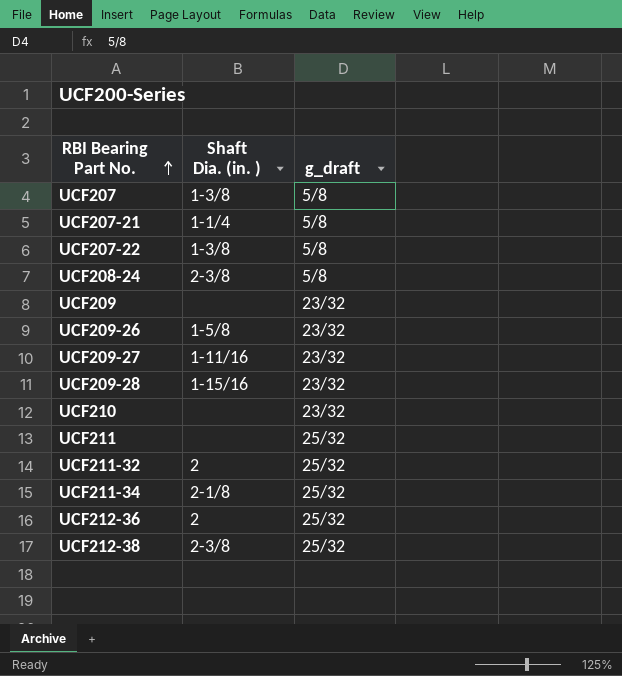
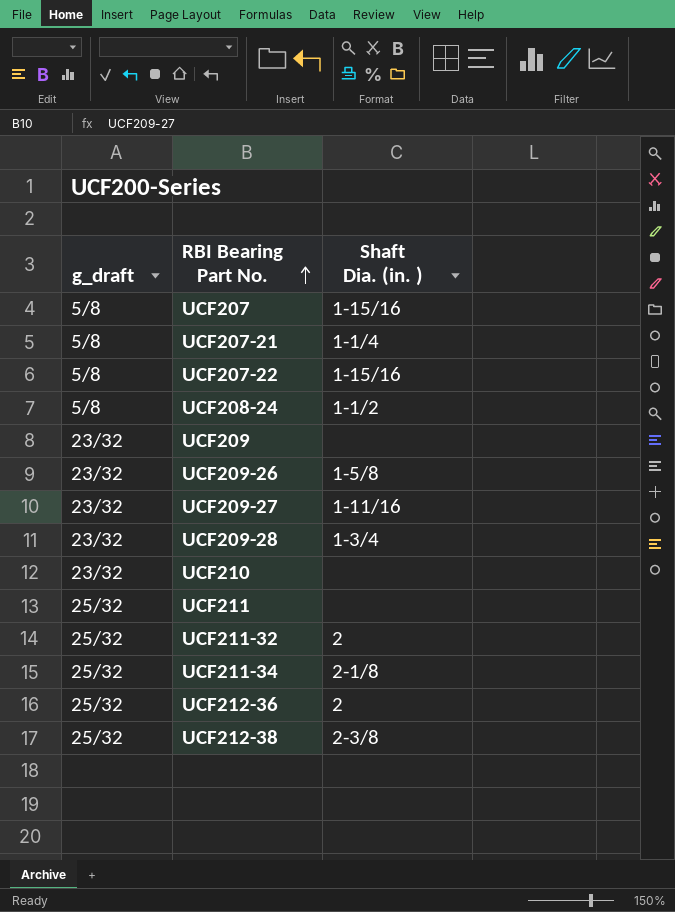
column g_draft | position: 3 -> 1
UCF207 | Shaft Dia. (in. ): 1-3/8 -> 1-15/16
UCF207-22 | Shaft Dia. (in. ): 1-3/8 -> 1-15/16
UCF208-24 | Shaft Dia. (in. ): 2-3/8 -> 1-1/2
UCF209-28 | Shaft Dia. (in. ): 1-15/16 -> 1-3/4

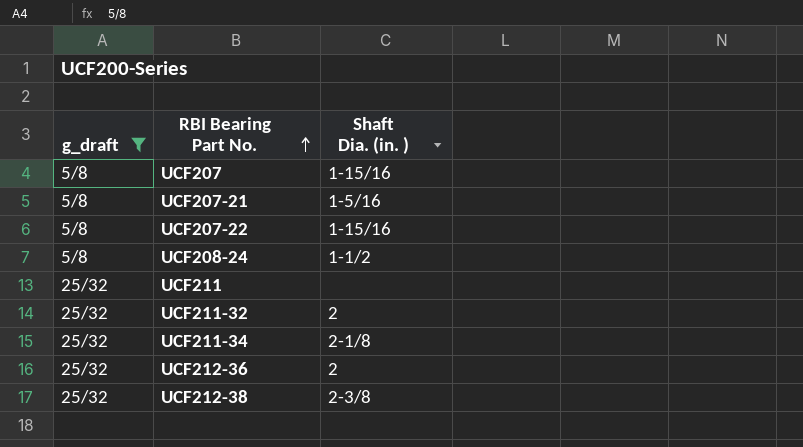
filter: none -> g_draft != 23/32
UCF207-21 | Shaft Dia. (in. ): 1-1/4 -> 1-5/16

